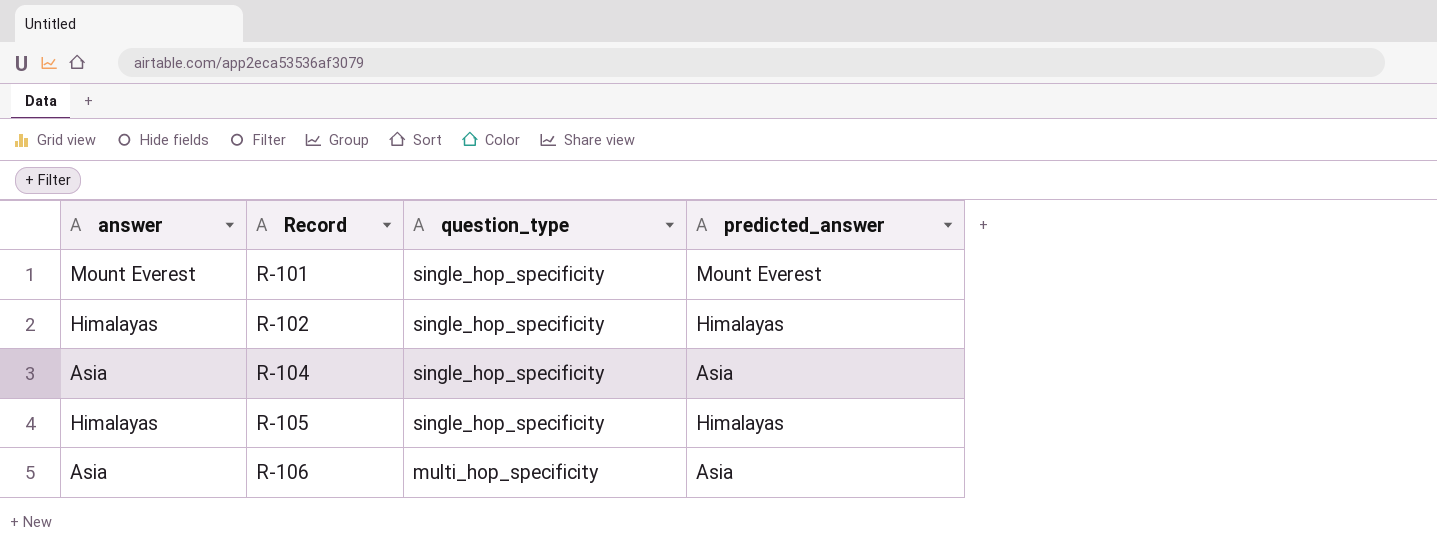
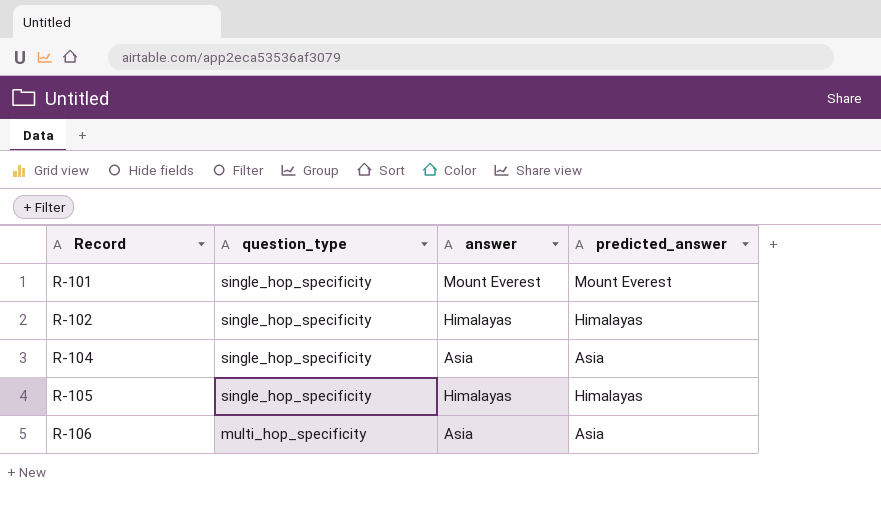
column answer | position: 1 -> 3

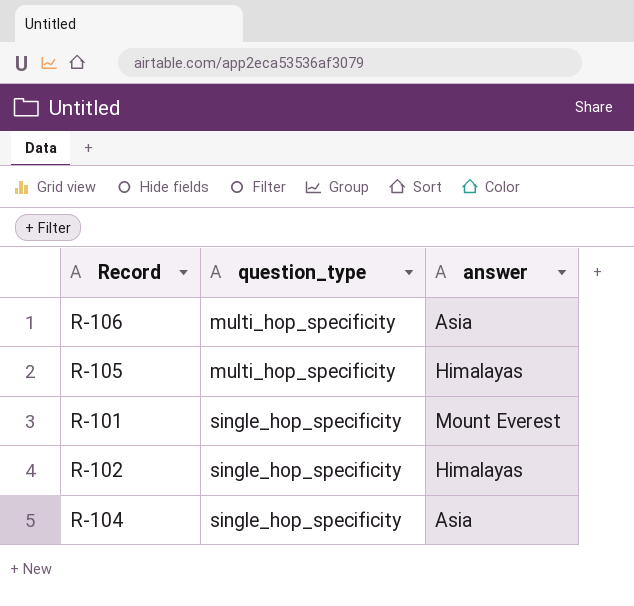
row order: Record ascending -> question_type ascending
column predicted_answer | position: 4 -> none
R-105 | question_type: single_hop_specificity -> multi_hop_specificity

